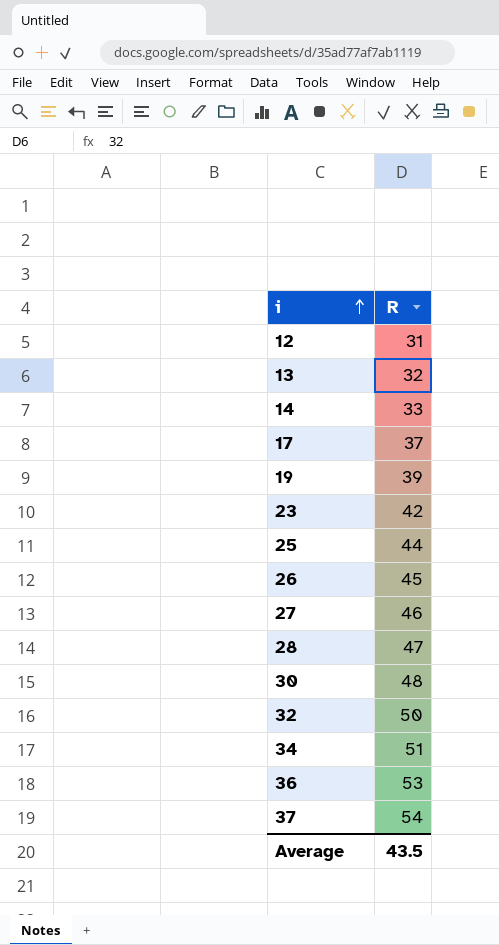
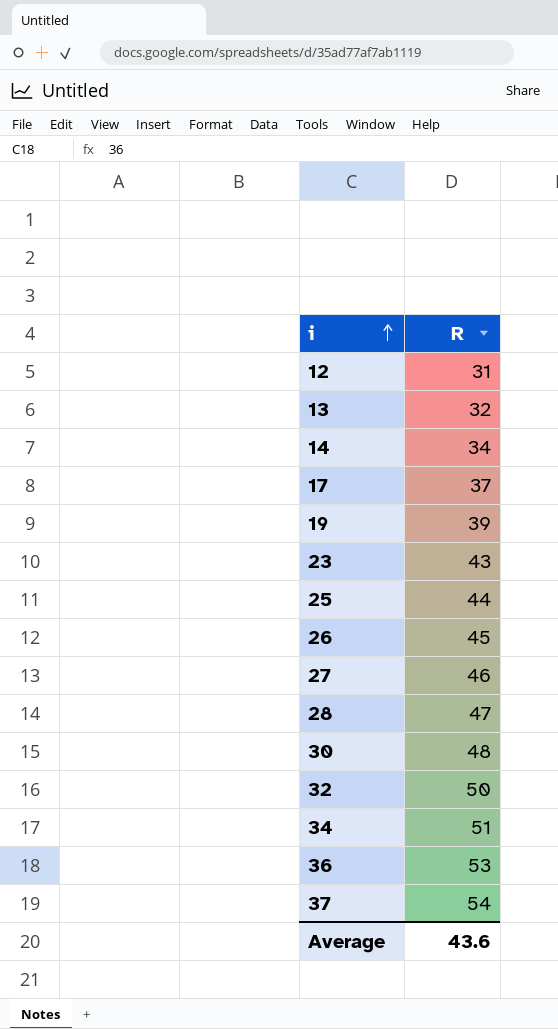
14 | R: 33 -> 34
23 | R: 42 -> 43
Average | R: 43.5 -> 43.6

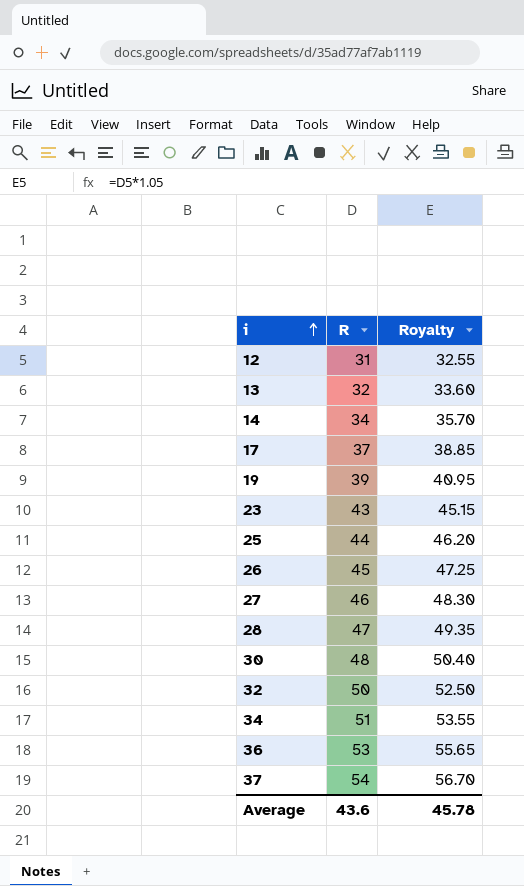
column Royalty | formula: none -> [R] * 1.05

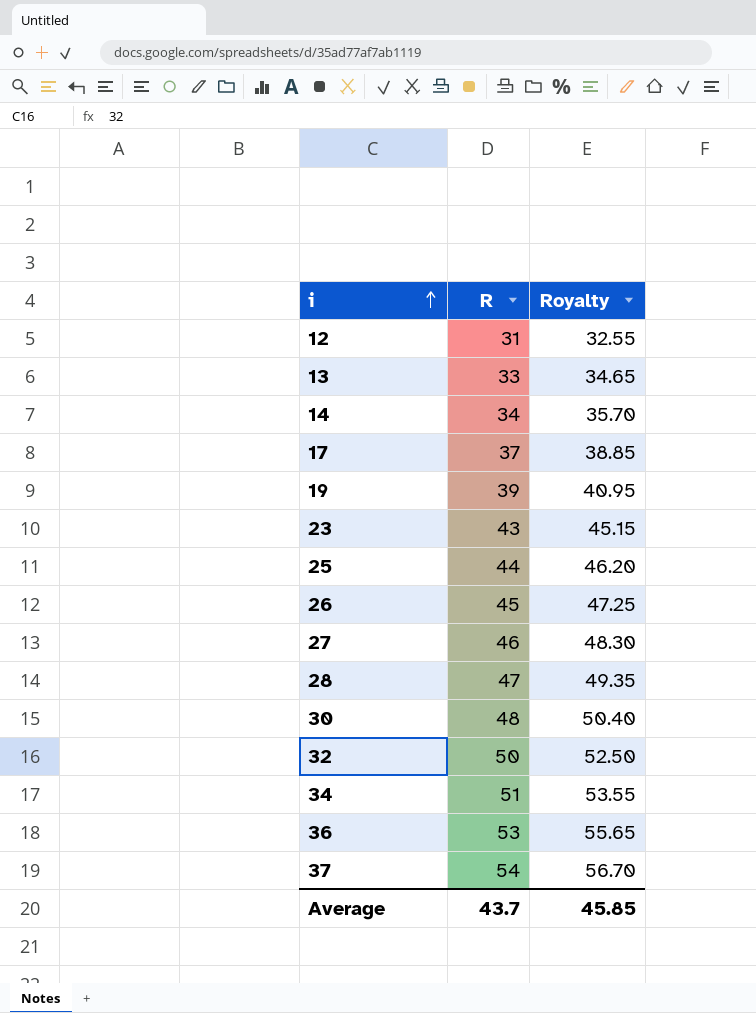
13 | R: 32 -> 33
13 | Royalty: 33.60 -> 34.65
Average | R: 43.6 -> 43.7
Average | Royalty: 45.78 -> 45.85

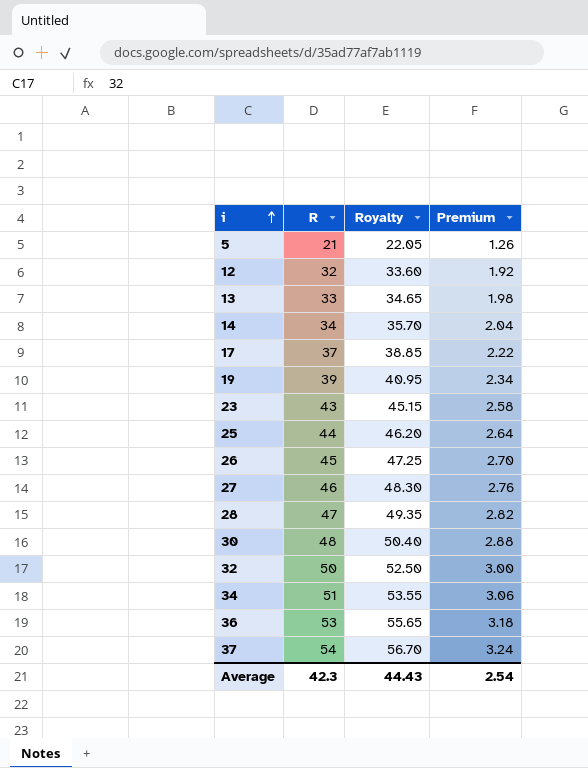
column Premium | formula: none -> [R] * 0.06
row 5: none -> 21 | 22.05 | 1.26
12 | R: 31 -> 32
12 | Royalty: 32.55 -> 33.60
Average | R: 43.7 -> 42.3
Average | Royalty: 45.85 -> 44.43

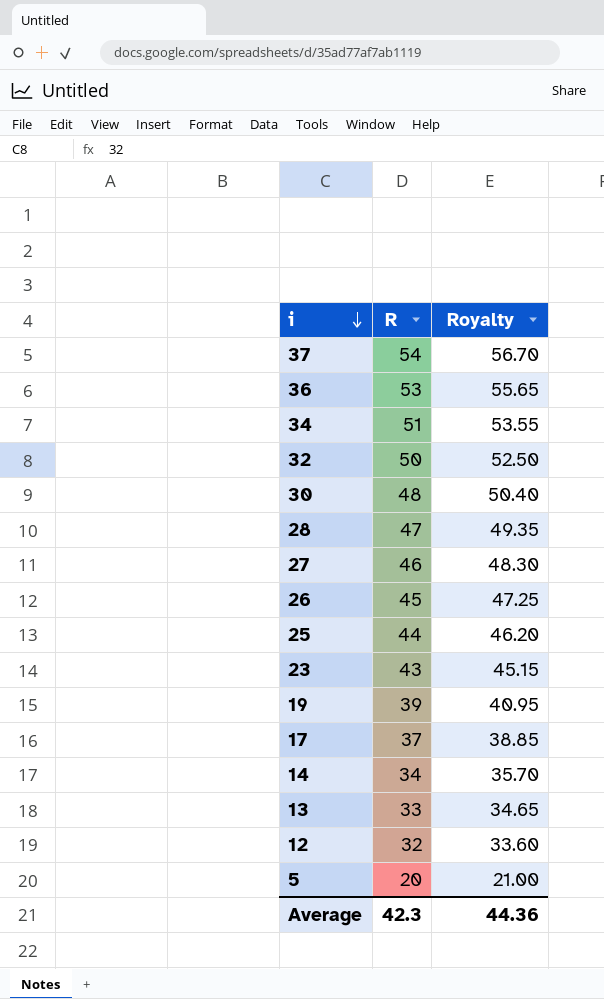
row order: i ascending -> i descending
column Premium | formula: [R] * 0.06 -> none
5 | R: 21 -> 20
5 | Royalty: 22.05 -> 21.00
Average | Royalty: 44.43 -> 44.36

